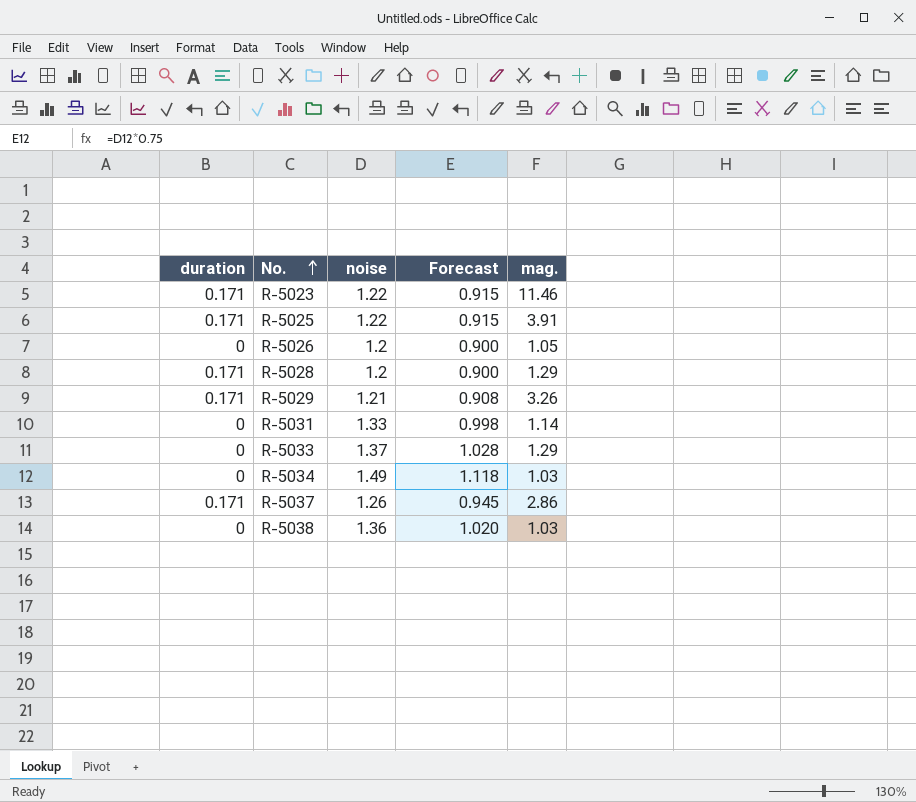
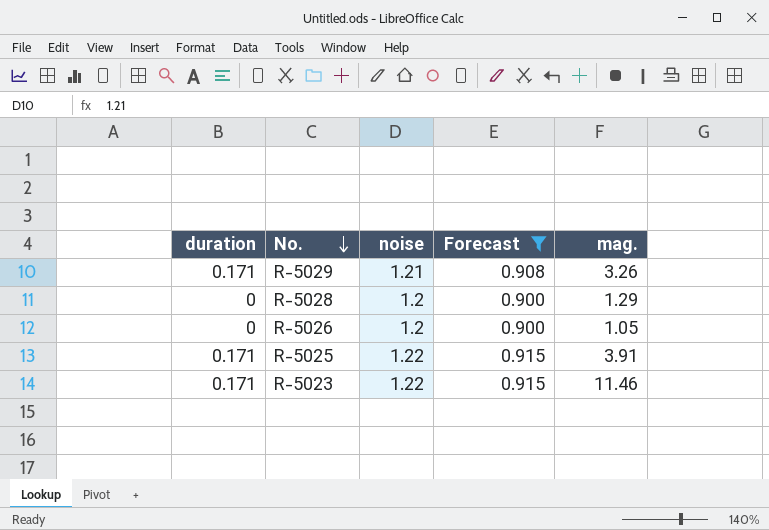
filter: none -> Forecast <= 0.915
row order: No. ascending -> No. descending
R-5028 | duration: 0.171 -> 0

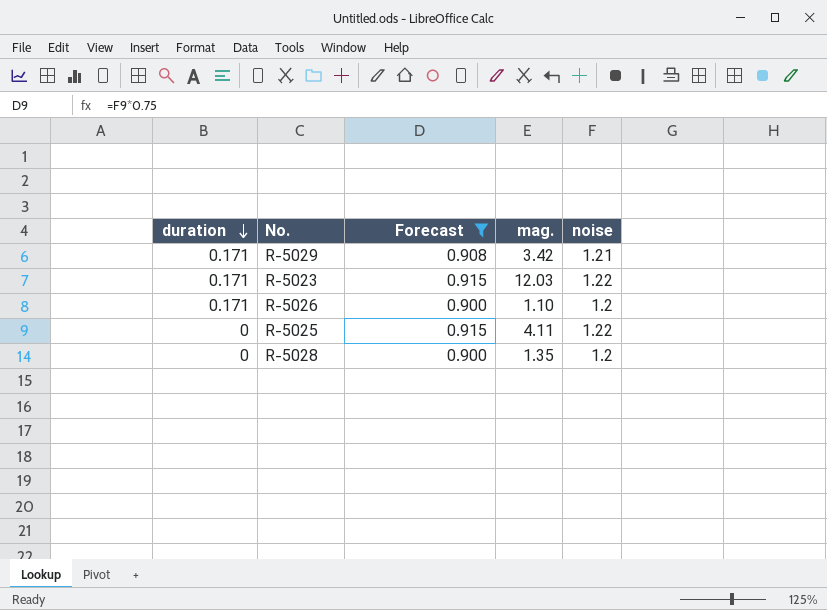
row order: No. descending -> duration descending
column noise | position: 3 -> 5
R-5029 | mag.: 3.26 -> 3.42
R-5023 | mag.: 11.46 -> 12.03
R-5026 | duration: 0 -> 0.171
R-5026 | mag.: 1.05 -> 1.10
R-5025 | duration: 0.171 -> 0
R-5025 | mag.: 3.91 -> 4.11
R-5028 | mag.: 1.29 -> 1.35

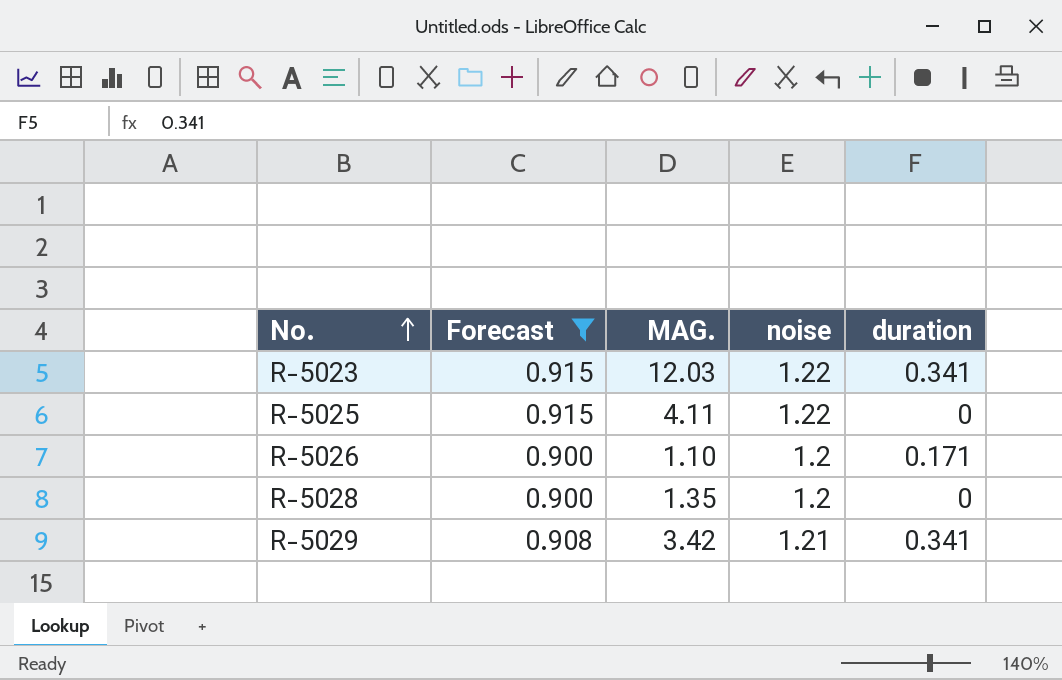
row order: duration descending -> No. ascending
column name: mag. -> MAG.
column duration | position: 1 -> 5
R-5023 | duration: 0.171 -> 0.341
R-5029 | duration: 0.171 -> 0.341

